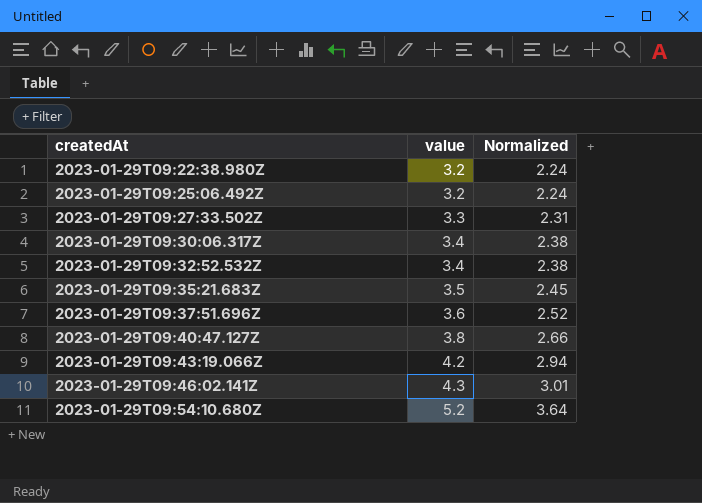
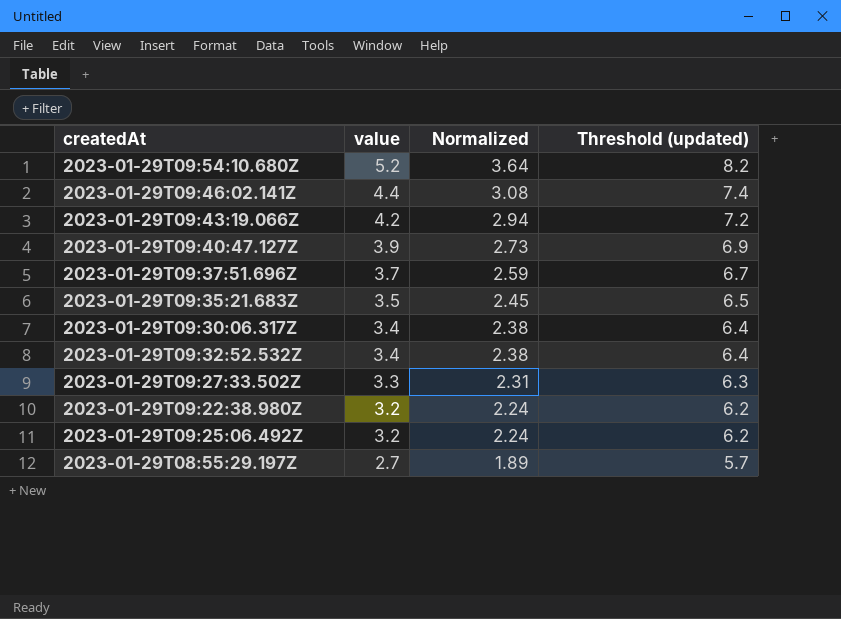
row order: createdAt ascending -> value descending
column Threshold (updated) | formula: none -> [value] + 3
2023-01-29T09:46:02.141Z | value: 4.3 -> 4.4
2023-01-29T09:46:02.141Z | Normalized: 3.01 -> 3.08
2023-01-29T09:40:47.127Z | value: 3.8 -> 3.9
2023-01-29T09:40:47.127Z | Normalized: 2.66 -> 2.73
2023-01-29T09:37:51.696Z | value: 3.6 -> 3.7
2023-01-29T09:37:51.696Z | Normalized: 2.52 -> 2.59
row 2023-01-29T08:55:29.197Z: none -> 2.7 | 1.89 | 5.7

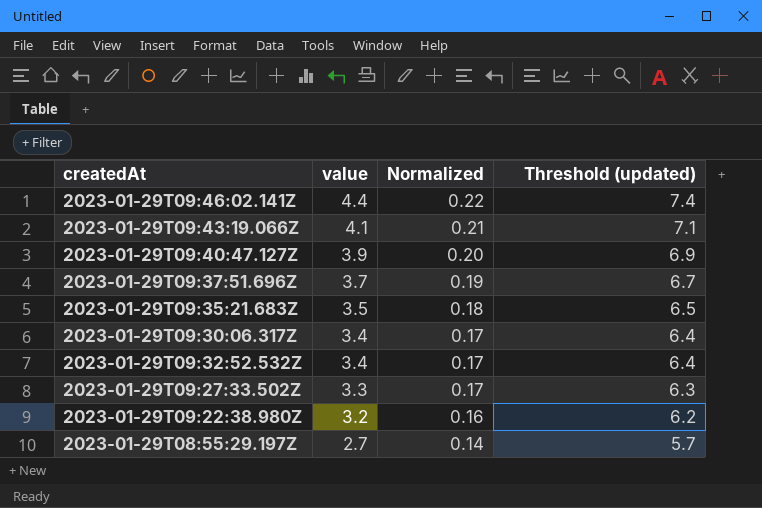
column Normalized | formula: [value] * 0.7 -> [value] * 0.05
row 2023-01-29T09:54:10.680Z: 5.2 | 3.64 | 8.2 -> none
row 2023-01-29T09:25:06.492Z: 3.2 | 2.24 | 6.2 -> none
2023-01-29T09:43:19.066Z | value: 4.2 -> 4.1
2023-01-29T09:43:19.066Z | Threshold (updated): 7.2 -> 7.1

